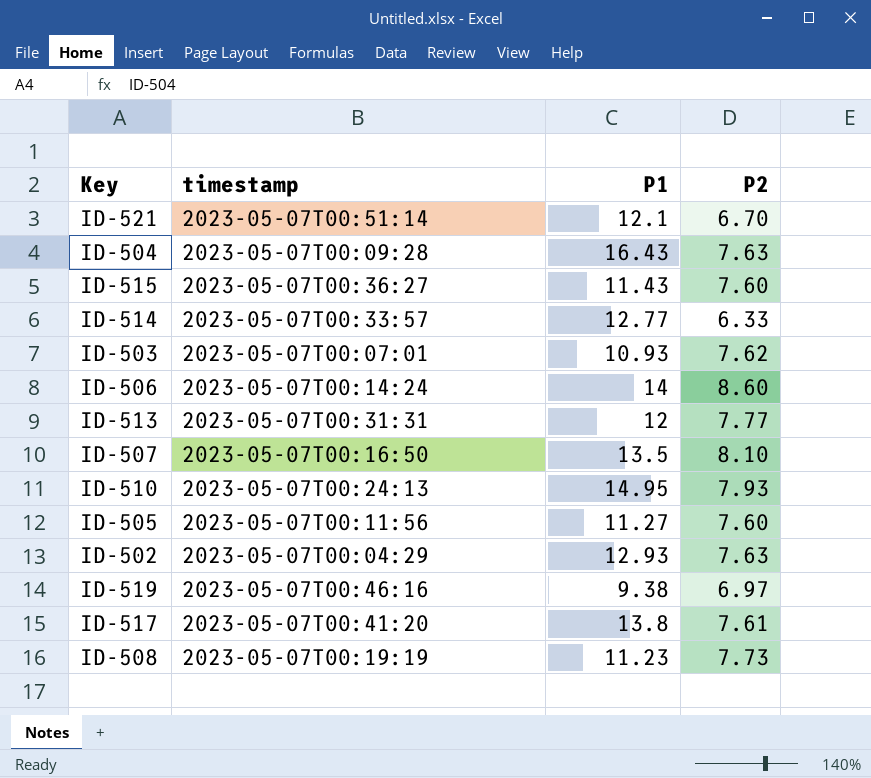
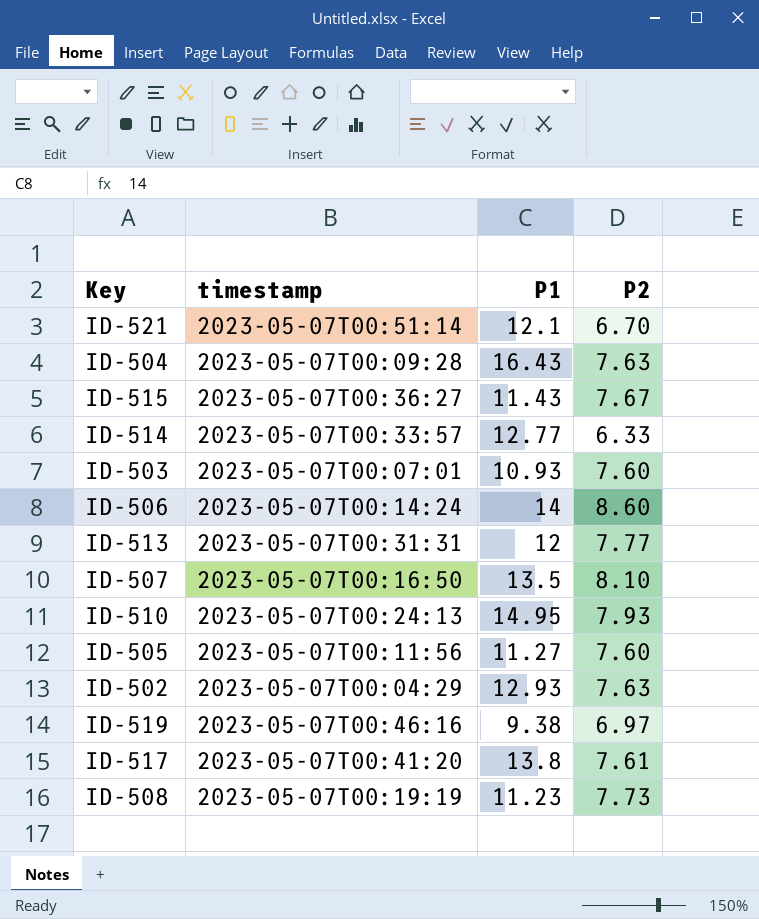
ID-515 | P2: 7.60 -> 7.67
ID-503 | P2: 7.62 -> 7.60

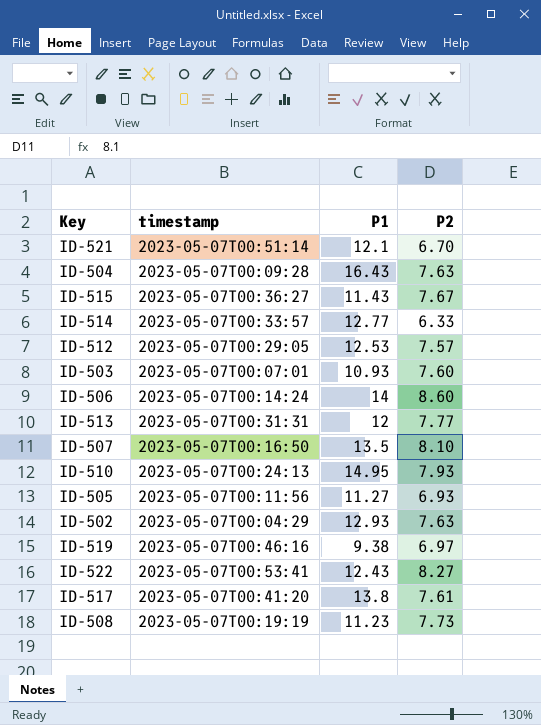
row ID-512: none -> 2023-05-07T00:29:05 | 12.53 | 7.57
ID-505 | P2: 7.60 -> 6.93
row ID-522: none -> 2023-05-07T00:53:41 | 12.43 | 8.27

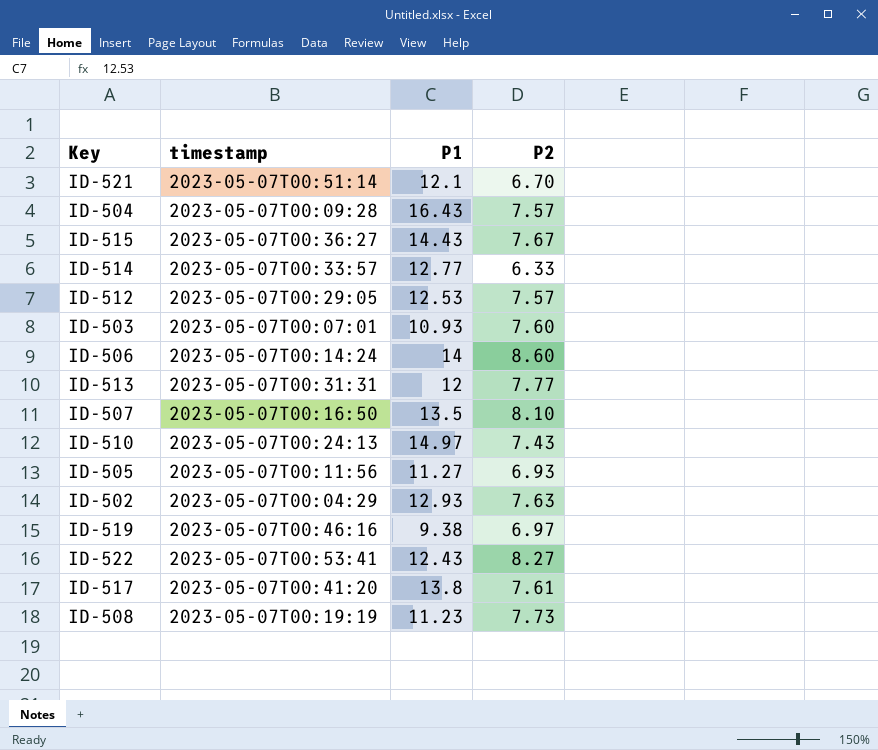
ID-504 | P2: 7.63 -> 7.57
ID-515 | P1: 11.43 -> 14.43
ID-510 | P1: 14.95 -> 14.97
ID-510 | P2: 7.93 -> 7.43

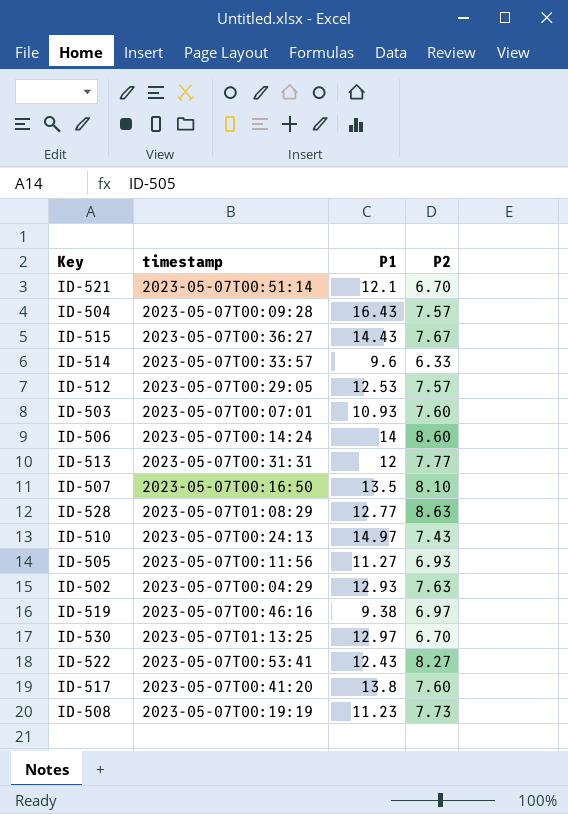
ID-514 | P1: 12.77 -> 9.6
row ID-528: none -> 2023-05-07T01:08:29 | 12.77 | 8.63
row ID-530: none -> 2023-05-07T01:13:25 | 12.97 | 6.70
ID-517 | P2: 7.61 -> 7.60

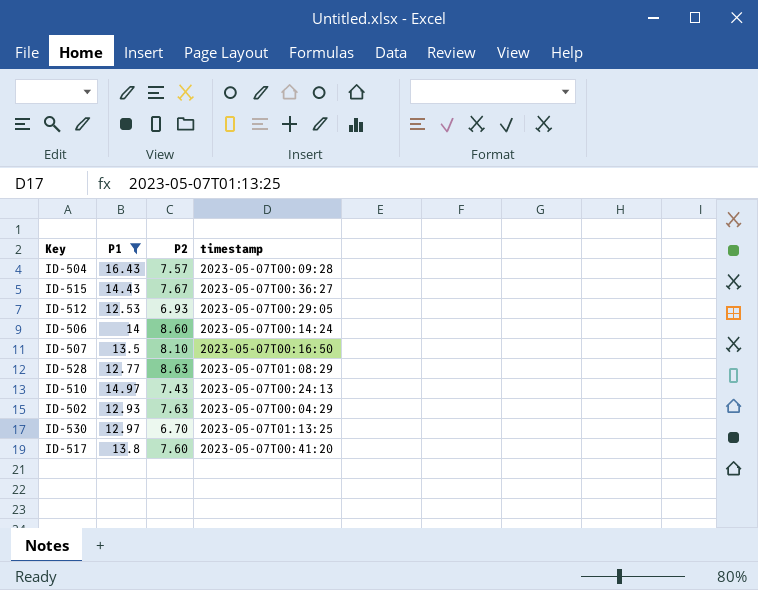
filter: none -> P1 >= 12.53
column timestamp | position: 2 -> 4
ID-512 | P2: 7.57 -> 6.93

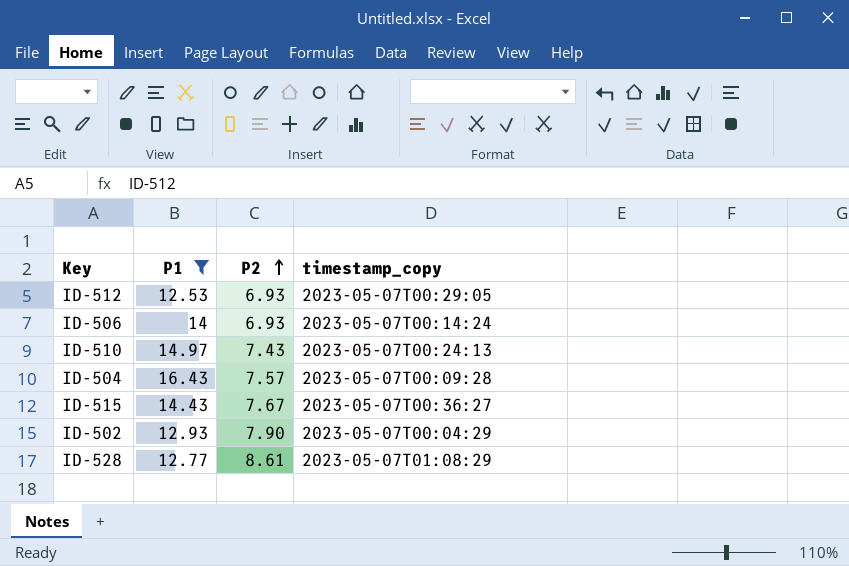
row order: none -> P2 ascending
column name: timestamp -> timestamp_copy
row ID-507: 13.5 | 8.10 | 2023-05-07T00:16:50 -> none
row ID-530: 12.97 | 6.70 | 2023-05-07T01:13:25 -> none
row ID-517: 13.8 | 7.60 | 2023-05-07T00:41:20 -> none
ID-506 | P2: 8.60 -> 6.93
ID-502 | P2: 7.63 -> 7.90
ID-528 | P2: 8.63 -> 8.61

